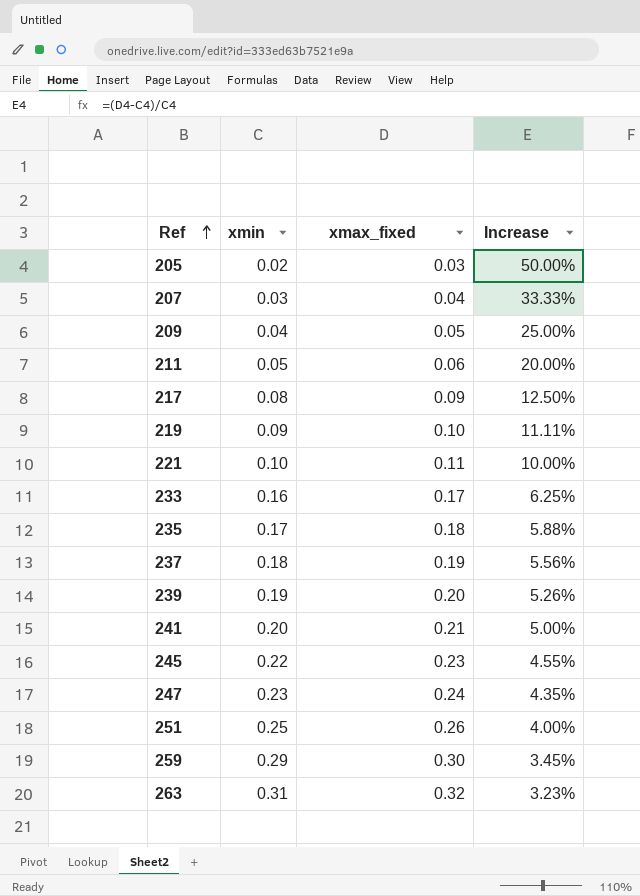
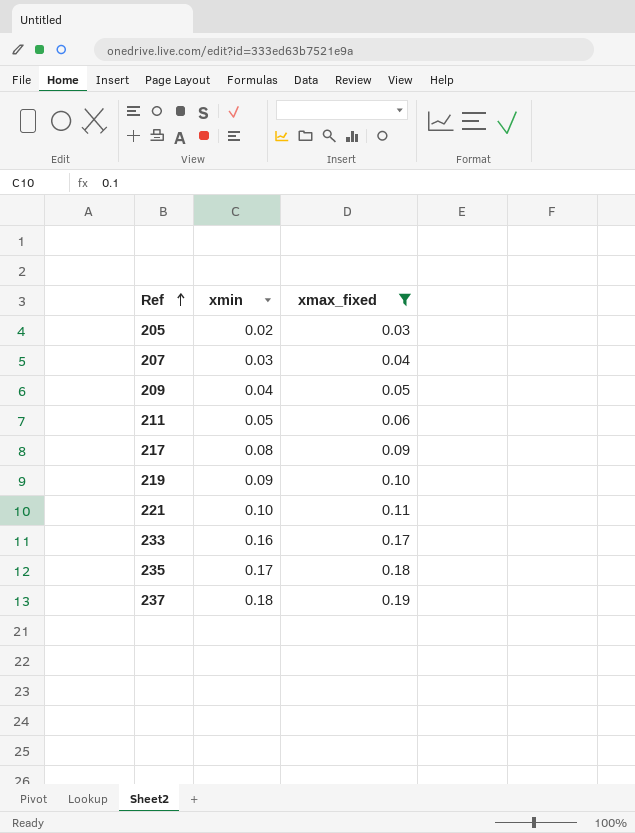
filter: none -> xmax_fixed <= 0.19
column Increase | formula: ([xmax_fixed] - [xmin]) / [xmin] -> none

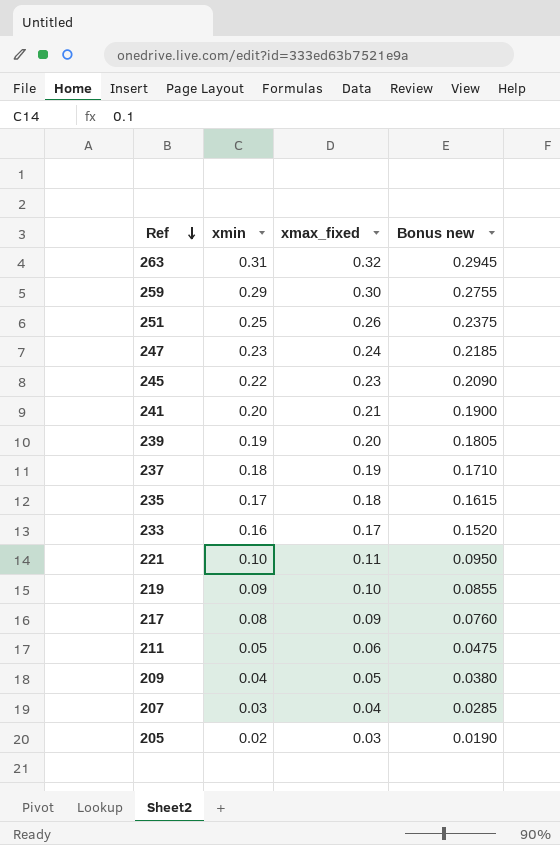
filter: xmax_fixed <= 0.19 -> none
row order: Ref ascending -> Ref descending
column Bonus new | formula: none -> [xmin] * 0.95

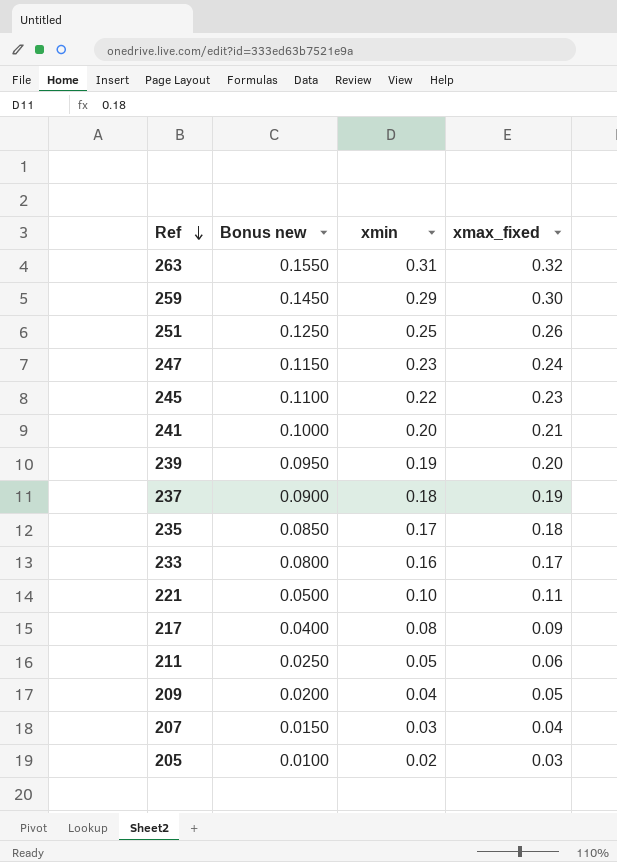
column Bonus new | formula: [xmin] * 0.95 -> [xmin] * 0.5
column Bonus new | position: 4 -> 2
row 219: 0.09 | 0.10 | 0.0855 -> none

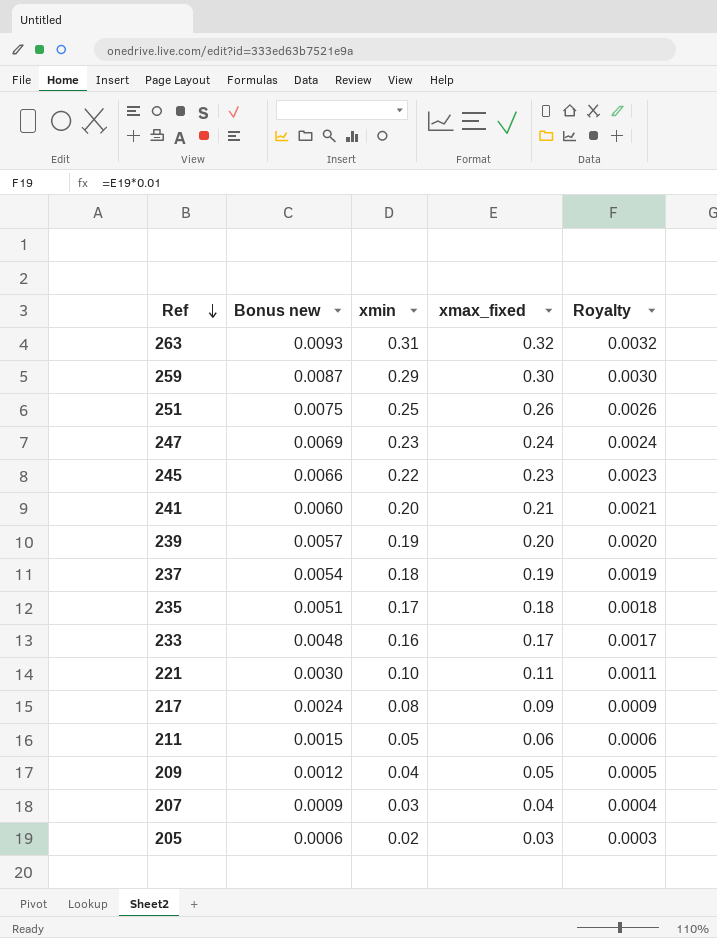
column Bonus new | formula: [xmin] * 0.5 -> [xmin] * 0.03
column Royalty | formula: none -> [xmax_fixed] * 0.01

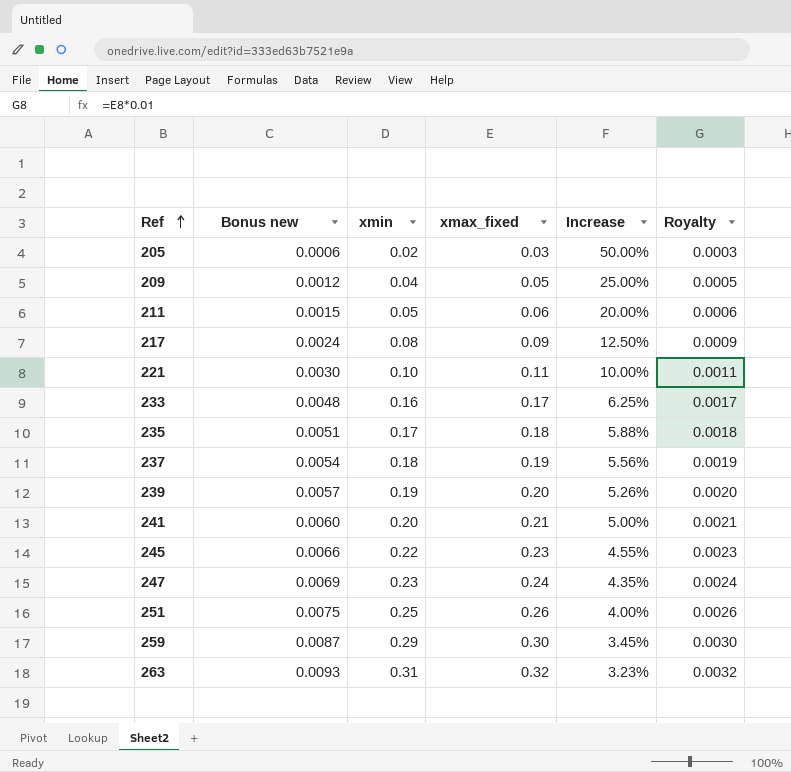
row order: Ref descending -> Ref ascending
column Increase | formula: none -> ([xmax_fixed] - [xmin]) / [xmin]
row 207: 0.0009 | 0.03 | 0.04 | 0.0004 -> none

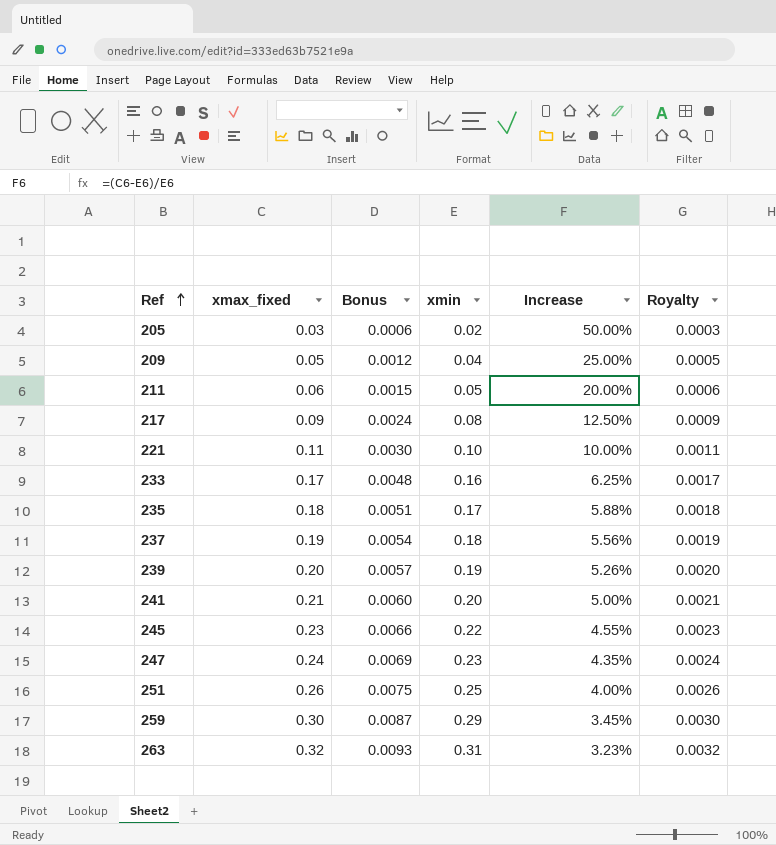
column xmax_fixed | position: 4 -> 2
column name: Bonus new -> Bonus

